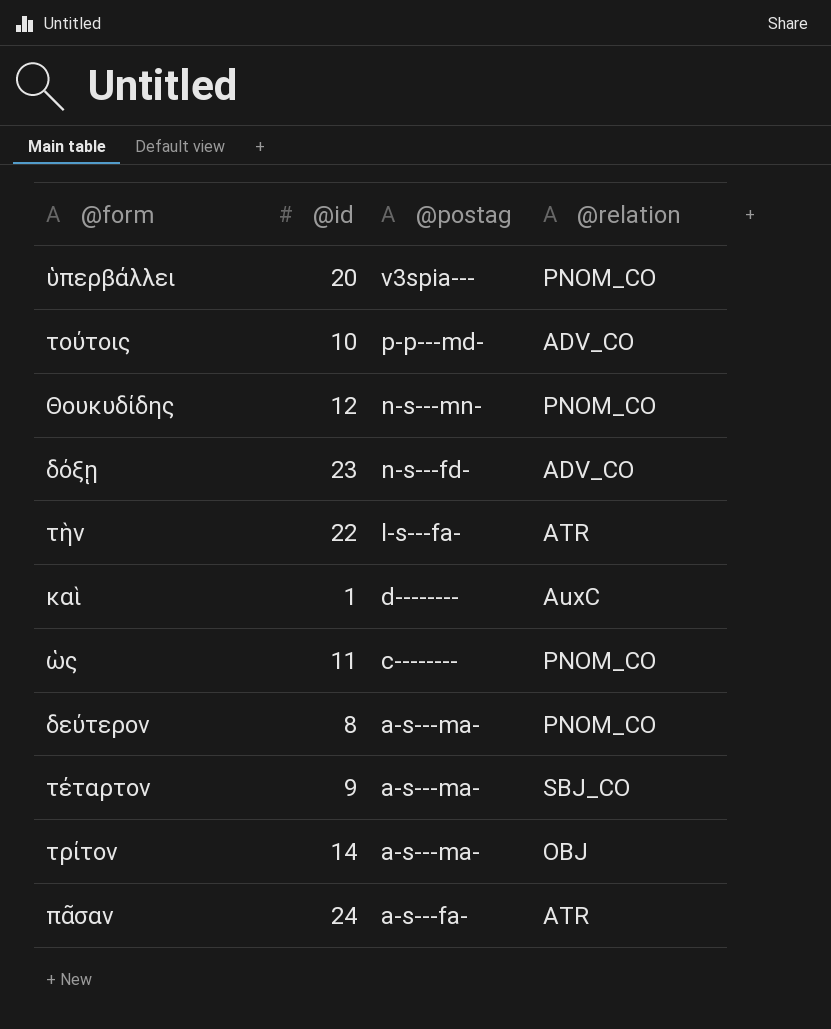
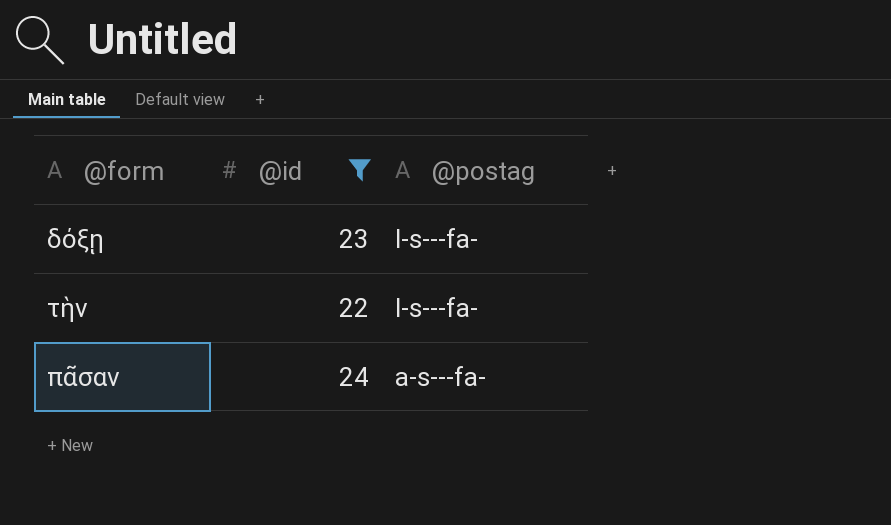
filter: none -> @id >= 22
column @relation | position: 4 -> none
δόξῃ | @postag: n-s---fd- -> l-s---fa-

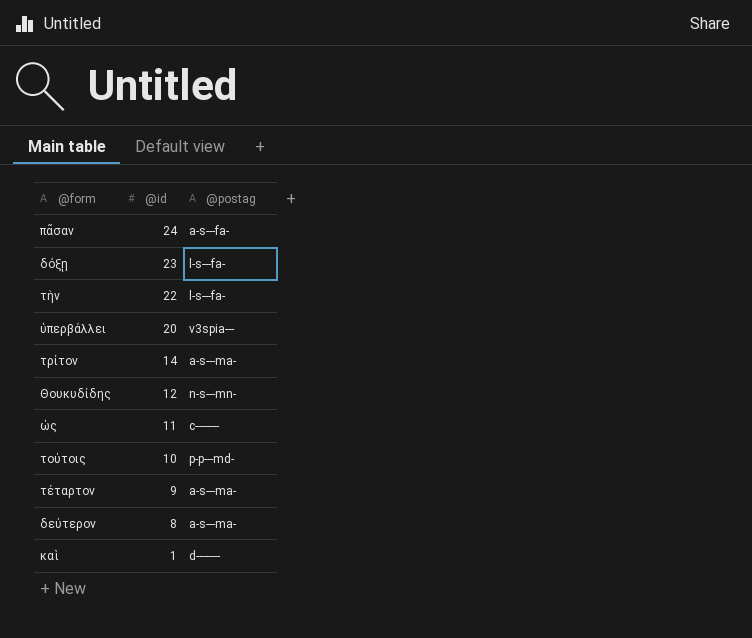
filter: @id >= 22 -> none
row order: @postag descending -> @id descending

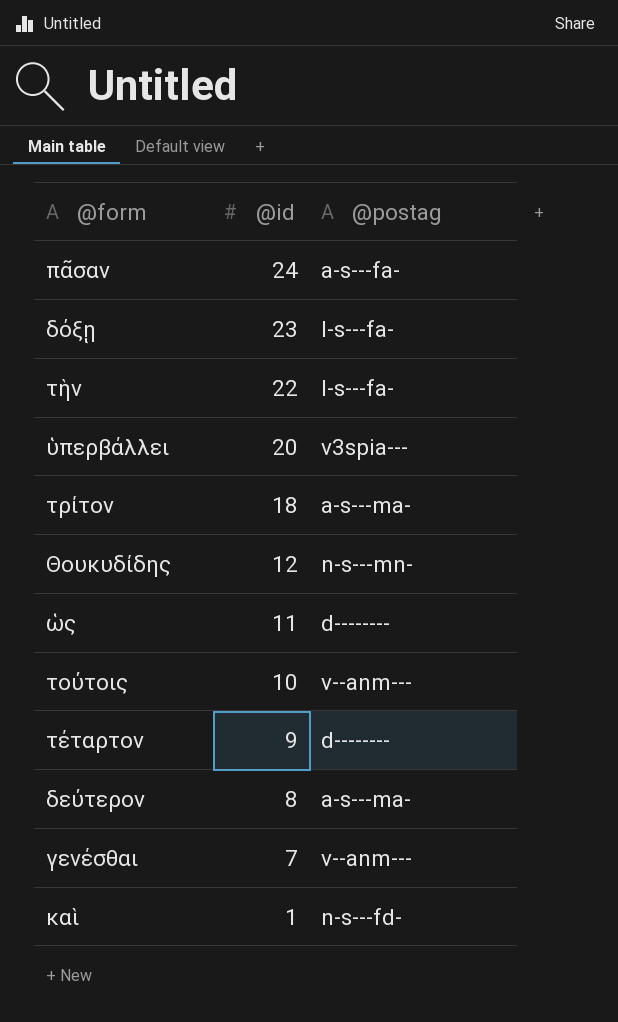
τρίτον | @id: 14 -> 18
ὡς | @postag: c-------- -> d--------
τούτοις | @postag: p-p---md- -> v--anm---
τέταρτον | @postag: a-s---ma- -> d--------
row γενέσθαι: none -> 7 | v--anm---
καὶ | @postag: d-------- -> n-s---fd-

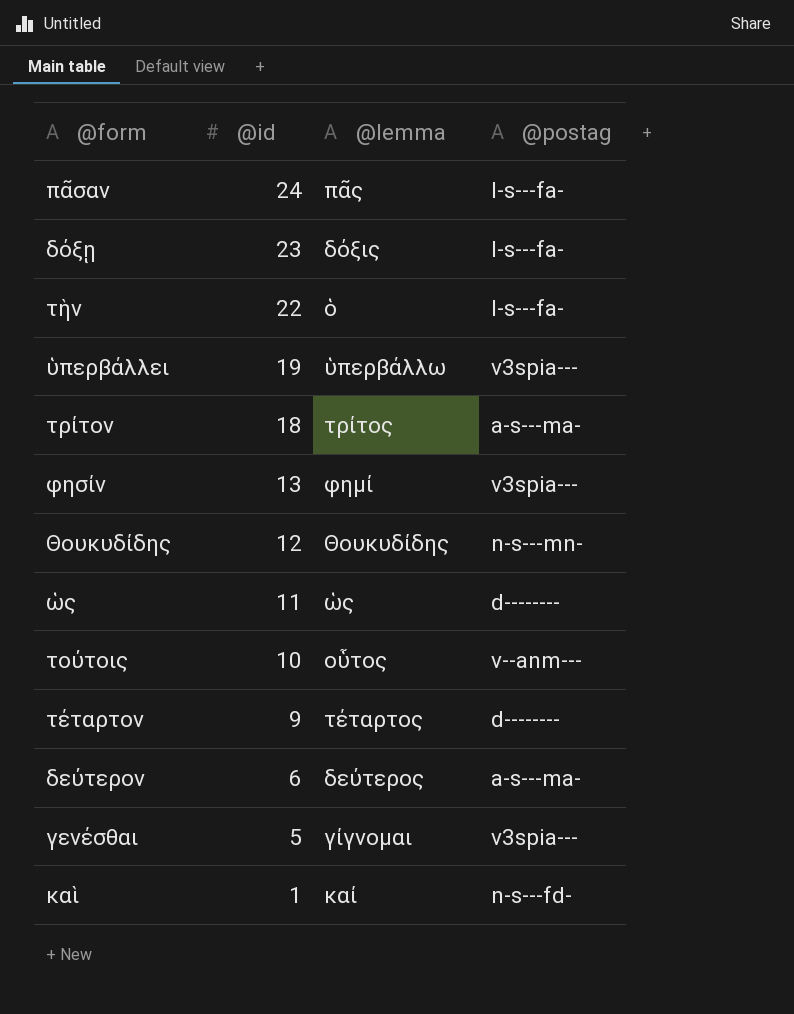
column @lemma | position: none -> 3
πᾶσαν | @postag: a-s---fa- -> l-s---fa-
ὑπερβάλλει | @id: 20 -> 19
row φησίν: none -> 13 | φημί | v3spia---
δεύτερον | @id: 8 -> 6
γενέσθαι | @id: 7 -> 5
γενέσθαι | @postag: v--anm--- -> v3spia---

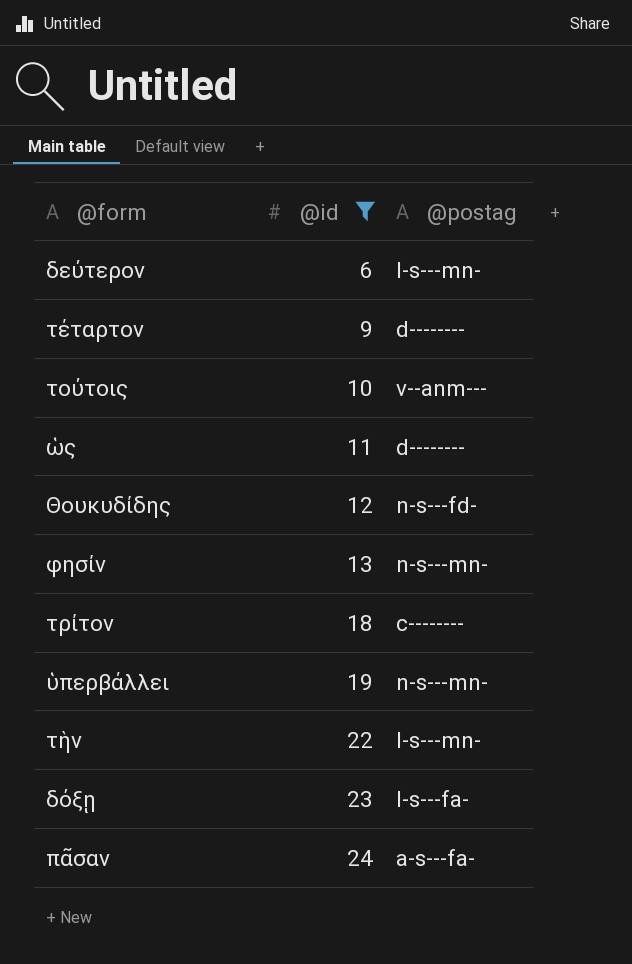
filter: none -> @id >= 6
row order: @id descending -> @id ascending
column @lemma | position: 3 -> none
δεύτερον | @postag: a-s---ma- -> l-s---mn-
Θουκυδίδης | @postag: n-s---mn- -> n-s---fd-
φησίν | @postag: v3spia--- -> n-s---mn-
τρίτον | @postag: a-s---ma- -> c--------
ὑπερβάλλει | @postag: v3spia--- -> n-s---mn-
τὴν | @postag: l-s---fa- -> l-s---mn-
πᾶσαν | @postag: l-s---fa- -> a-s---fa-

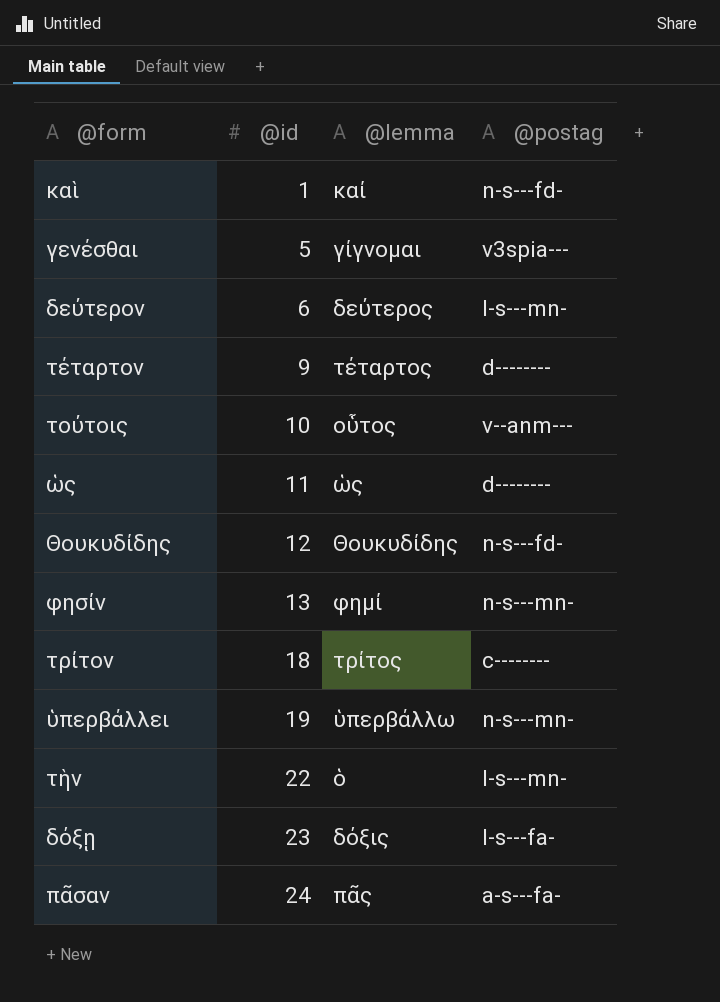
filter: @id >= 6 -> none
column @lemma | position: none -> 3

